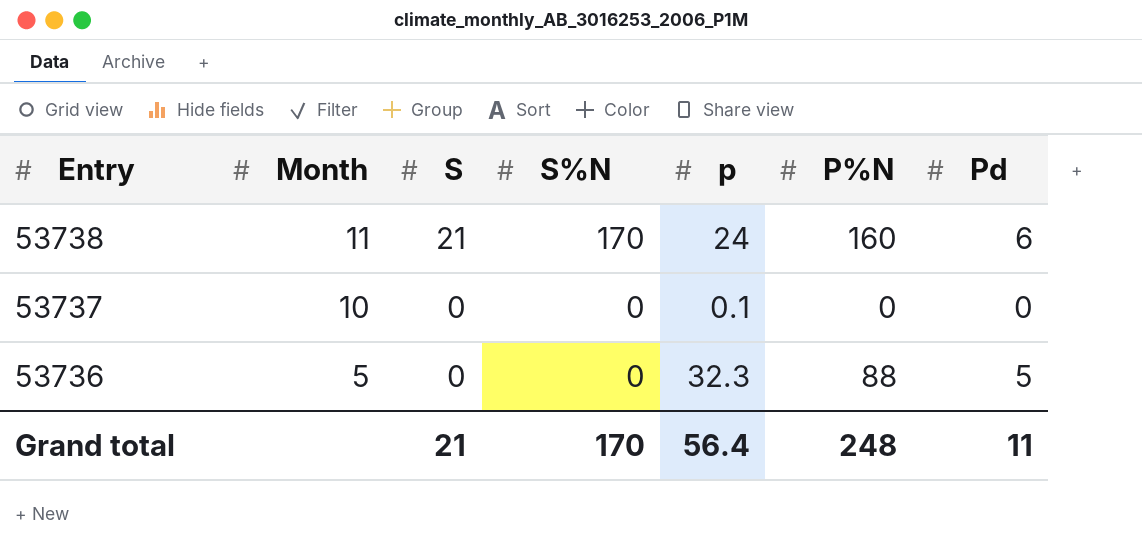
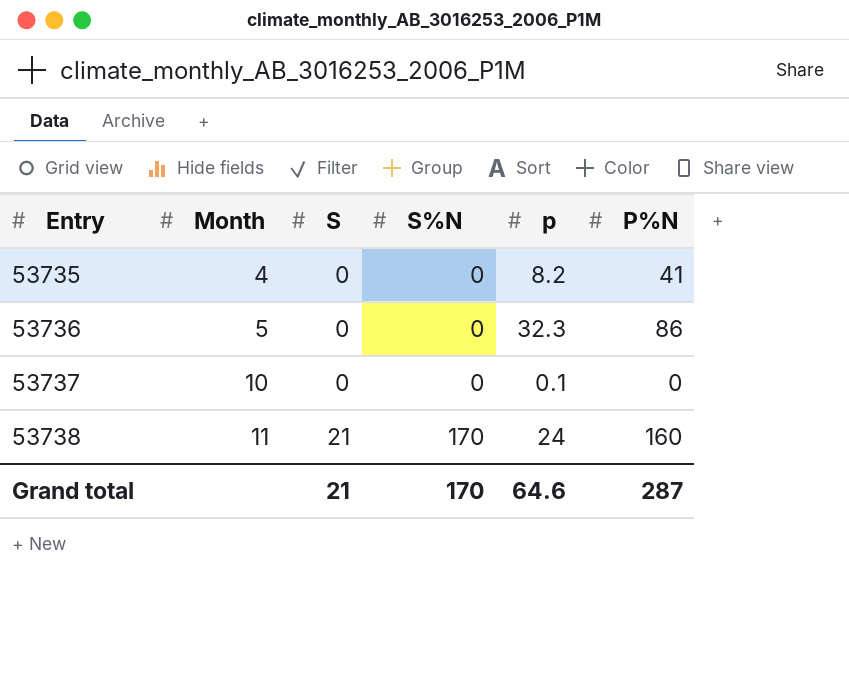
row order: Entry descending -> Entry ascending
column Pd | position: 7 -> none
row 53735: none -> 4 | 0 | 0 | 8.2 | 41
53736 | P%N: 88 -> 86
Grand total | p: 56.4 -> 64.6
Grand total | P%N: 248 -> 287

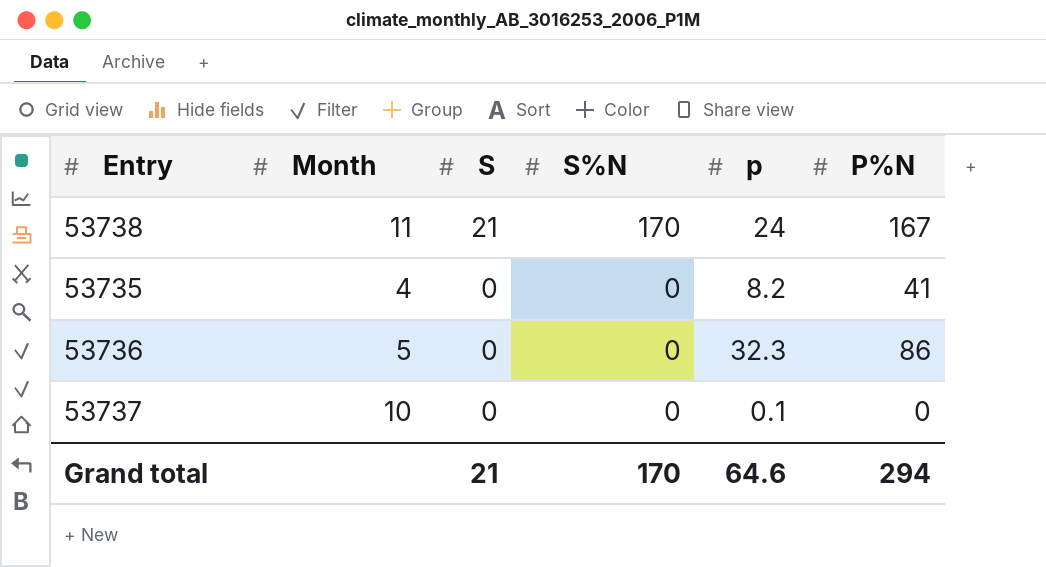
row order: Entry ascending -> S descending
53738 | P%N: 160 -> 167
Grand total | P%N: 287 -> 294

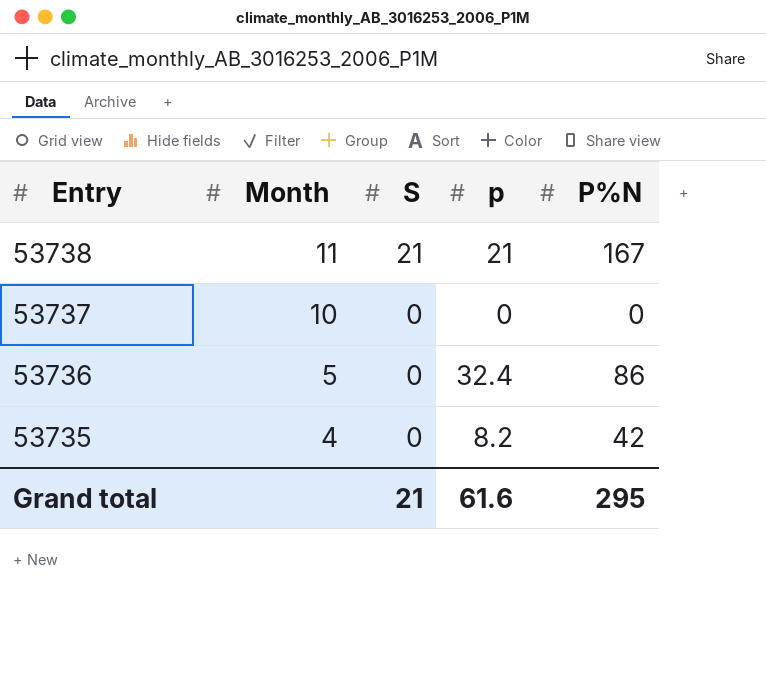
row order: S descending -> Entry descending
column S%N | position: 4 -> none
53738 | p: 24 -> 21
53737 | p: 0.1 -> 0
53736 | p: 32.3 -> 32.4
53735 | P%N: 41 -> 42
Grand total | p: 64.6 -> 61.6
Grand total | P%N: 294 -> 295

